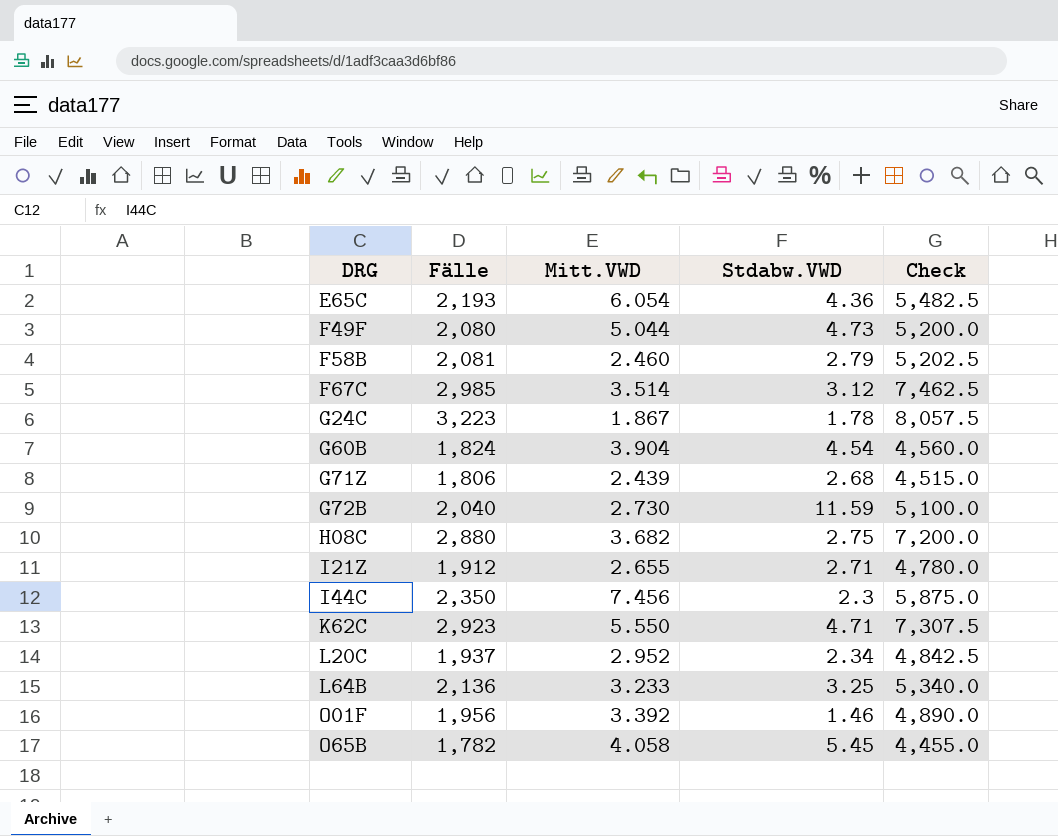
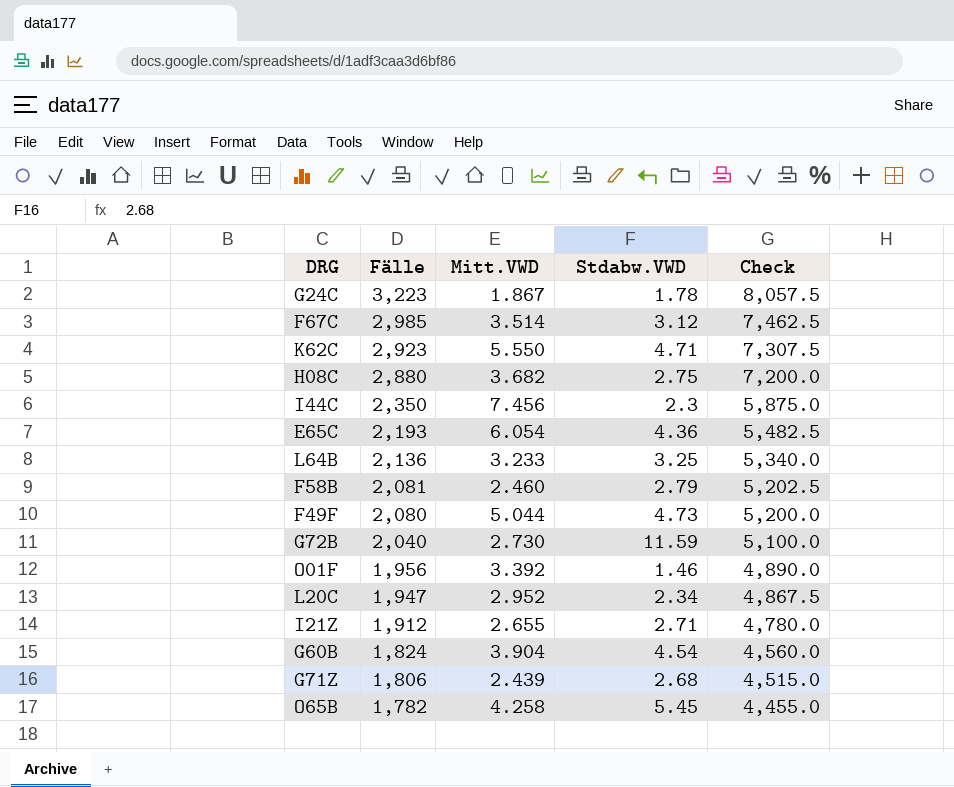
row order: DRG ascending -> Fälle descending
L20C | Fälle: 1,937 -> 1,947
L20C | Check: 4,842.5 -> 4,867.5
O65B | Mitt.VWD: 4.058 -> 4.258

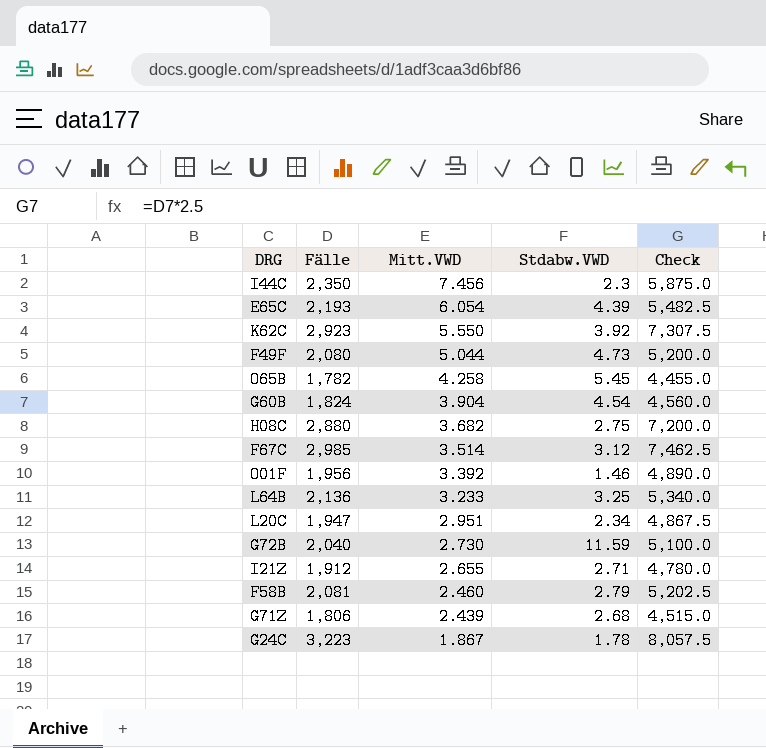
row order: Fälle descending -> Mitt.VWD descending
E65C | Stdabw.VWD: 4.36 -> 4.39
K62C | Stdabw.VWD: 4.71 -> 3.92
L20C | Mitt.VWD: 2.952 -> 2.951

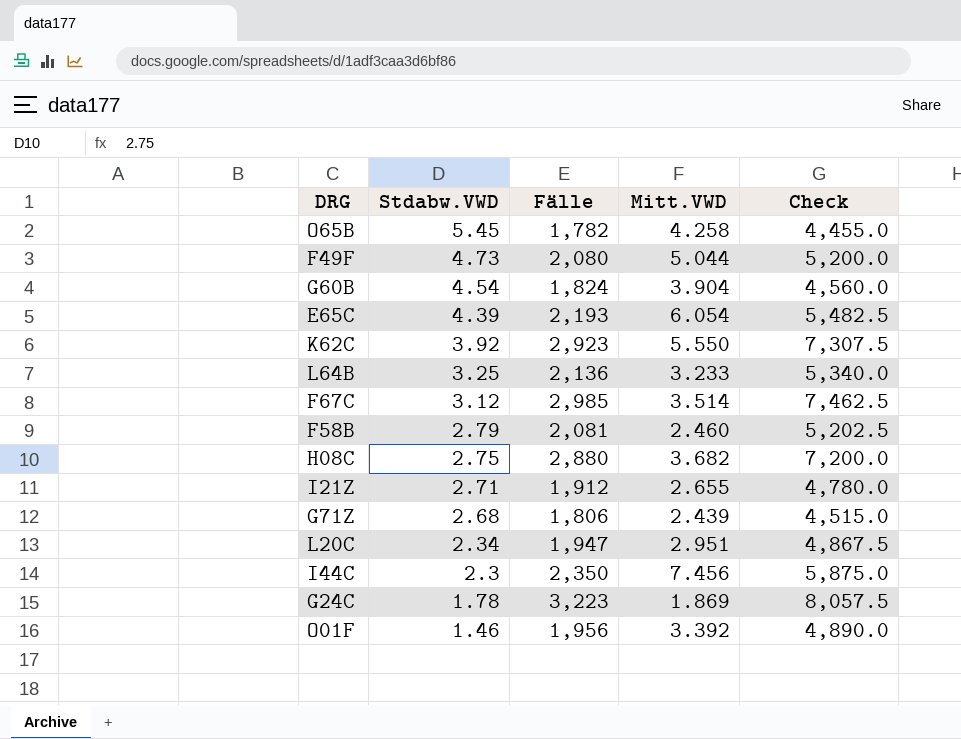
row order: Mitt.VWD descending -> Stdabw.VWD descending
column Stdabw.VWD | position: 4 -> 2
row G72B: 2,040 | 2.730 | 11.59 | 5,100.0 -> none
G24C | Mitt.VWD: 1.867 -> 1.869

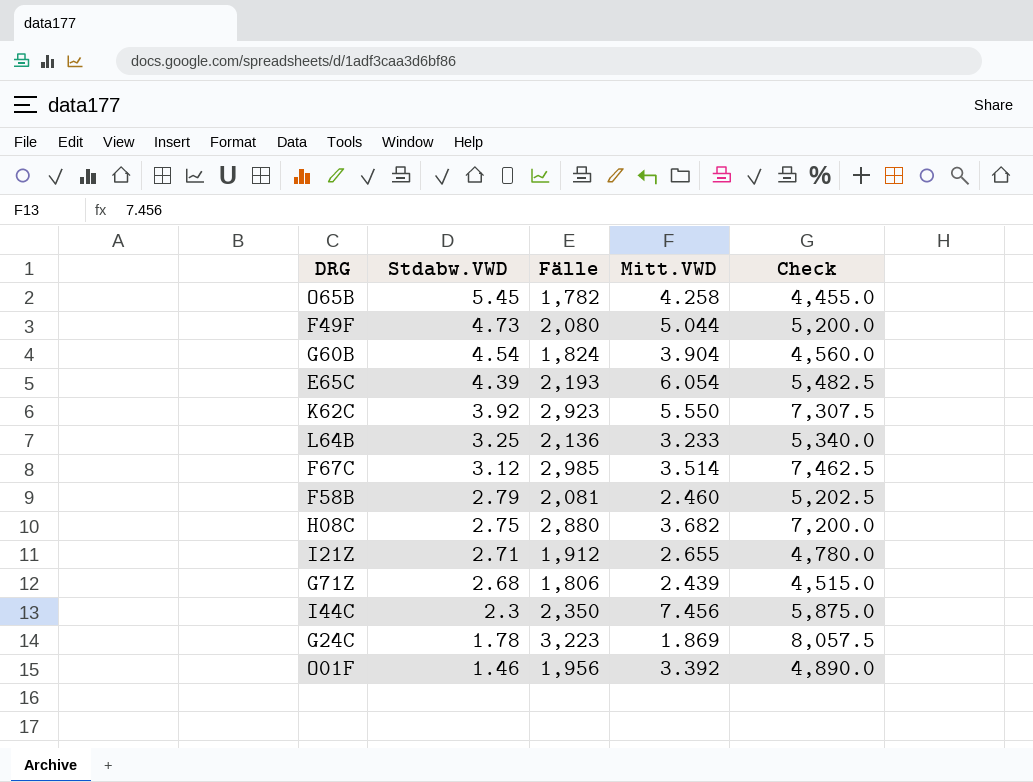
row L20C: 2.34 | 1,947 | 2.951 | 4,867.5 -> none

